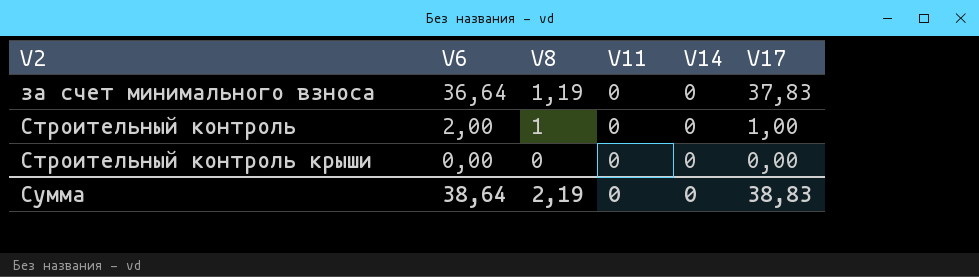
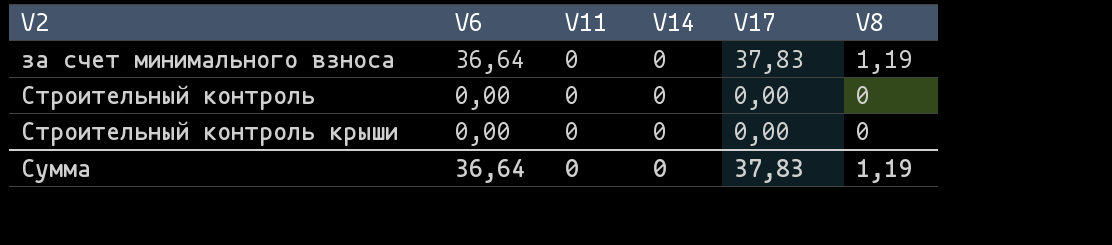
column V8 | position: 3 -> 6
Строительный контроль | V6: 2,00 -> 0,00
Строительный контроль | V17: 1,00 -> 0,00
Строительный контроль | V8: 1 -> 0
Сумма | V6: 38,64 -> 36,64
Сумма | V17: 38,83 -> 37,83
Сумма | V8: 2,19 -> 1,19

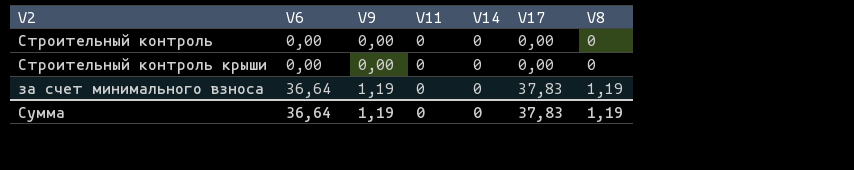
row order: V2 ascending -> V6 ascending
column V9 | position: none -> 3

